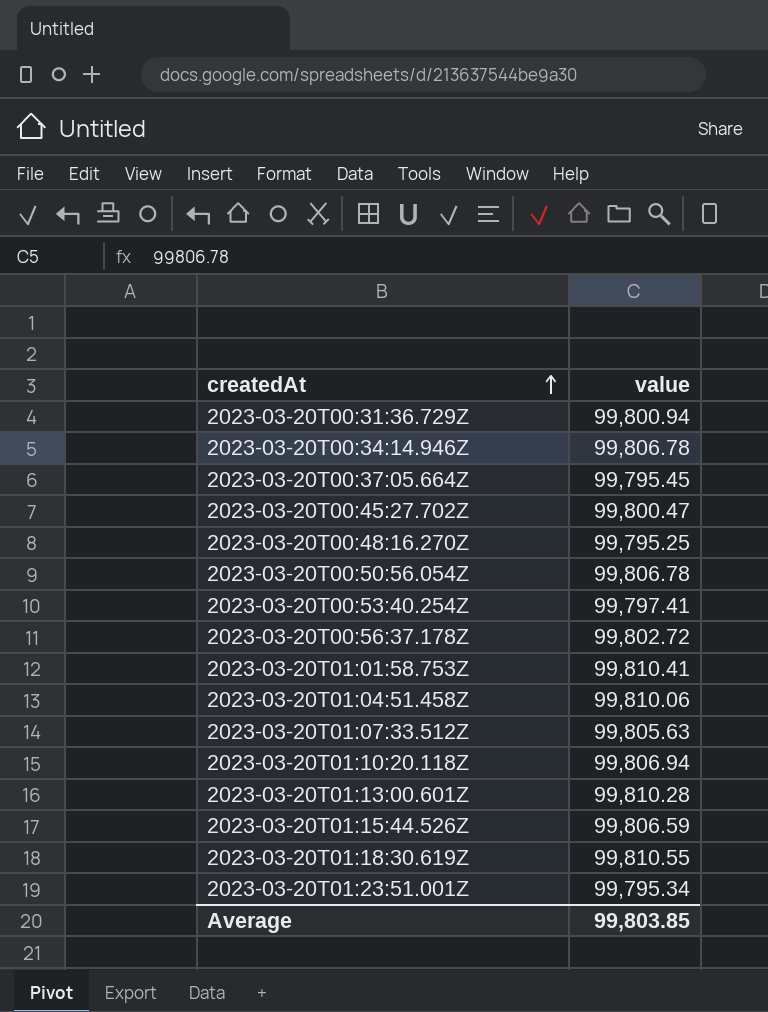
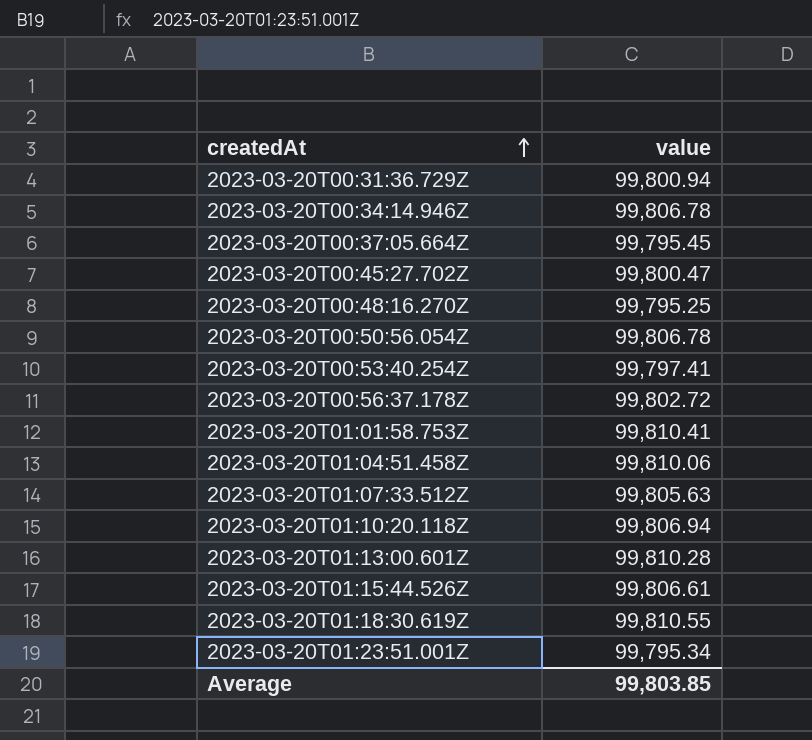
2023-03-20T01:15:44.526Z | value: 99,806.59 -> 99,806.61

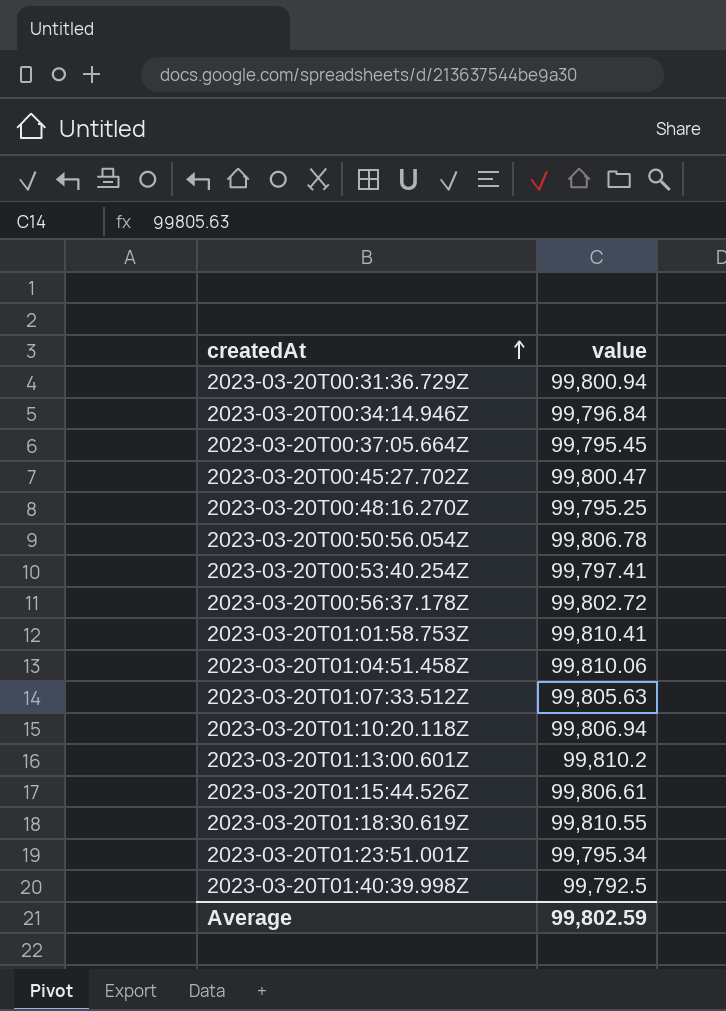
2023-03-20T00:34:14.946Z | value: 99,806.78 -> 99,796.84
2023-03-20T01:13:00.601Z | value: 99,810.28 -> 99,810.2
row 2023-03-20T01:40:39.998Z: none -> 99,792.5
Average | value: 99,803.85 -> 99,802.59

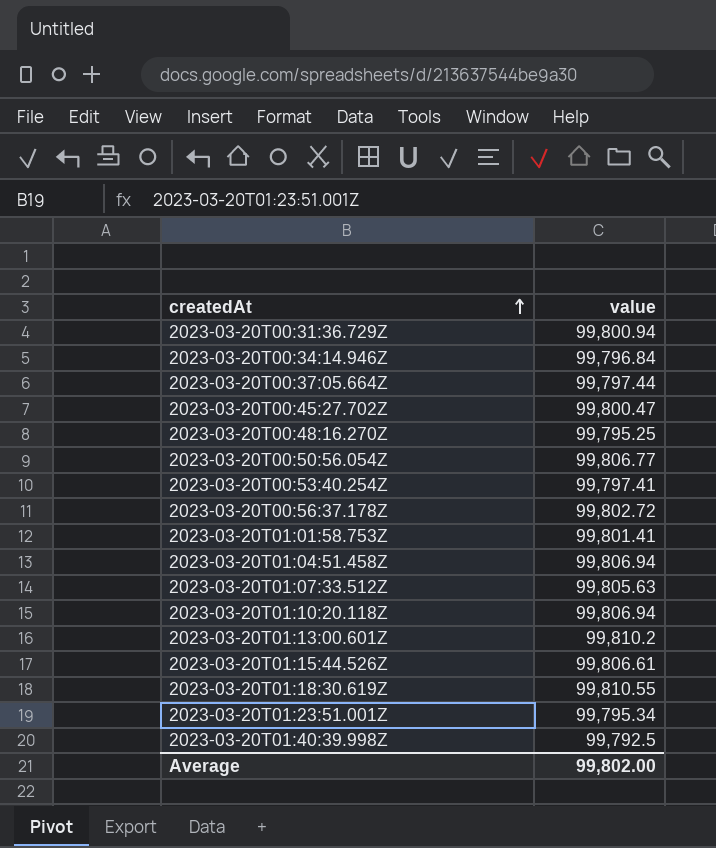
2023-03-20T00:37:05.664Z | value: 99,795.45 -> 99,797.44
2023-03-20T00:50:56.054Z | value: 99,806.78 -> 99,806.77
2023-03-20T01:01:58.753Z | value: 99,810.41 -> 99,801.41
2023-03-20T01:04:51.458Z | value: 99,810.06 -> 99,806.94
Average | value: 99,802.59 -> 99,802.00

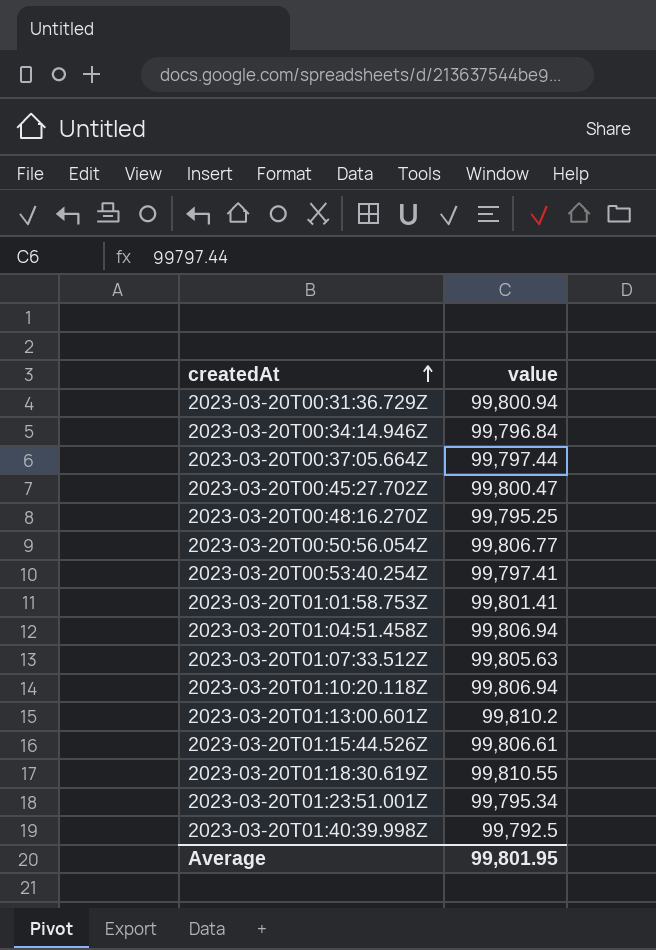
row 2023-03-20T00:56:37.178Z: 99,802.72 -> none
Average | value: 99,802.00 -> 99,801.95

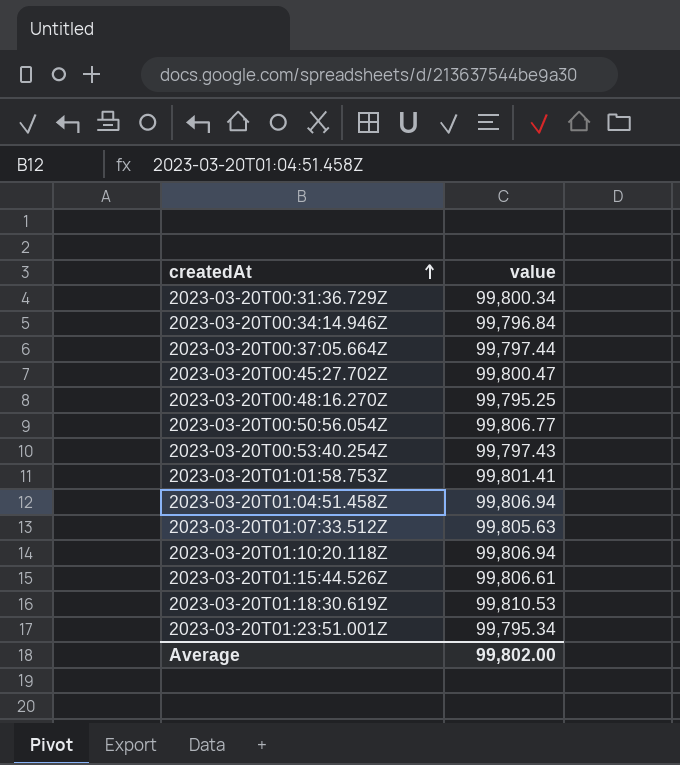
row 2023-03-20T01:13:00.601Z: 99,810.2 -> none
row 2023-03-20T01:40:39.998Z: 99,792.5 -> none
2023-03-20T00:31:36.729Z | value: 99,800.94 -> 99,800.34
2023-03-20T00:53:40.254Z | value: 99,797.41 -> 99,797.43
2023-03-20T01:18:30.619Z | value: 99,810.55 -> 99,810.53
Average | value: 99,801.95 -> 99,802.00

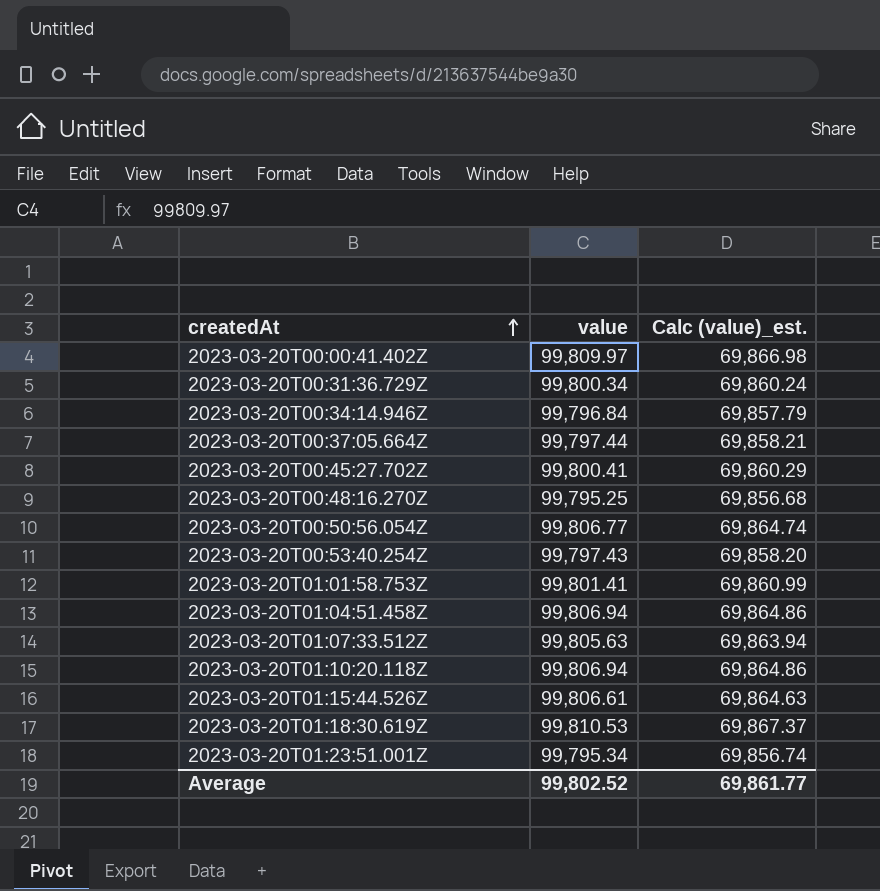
column Calc (value)_est. | formula: none -> [value] * 0.7
row 2023-03-20T00:00:41.402Z: none -> 99,809.97 | 69,866.98
2023-03-20T00:45:27.702Z | value: 99,800.47 -> 99,800.41
Average | value: 99,802.00 -> 99,802.52

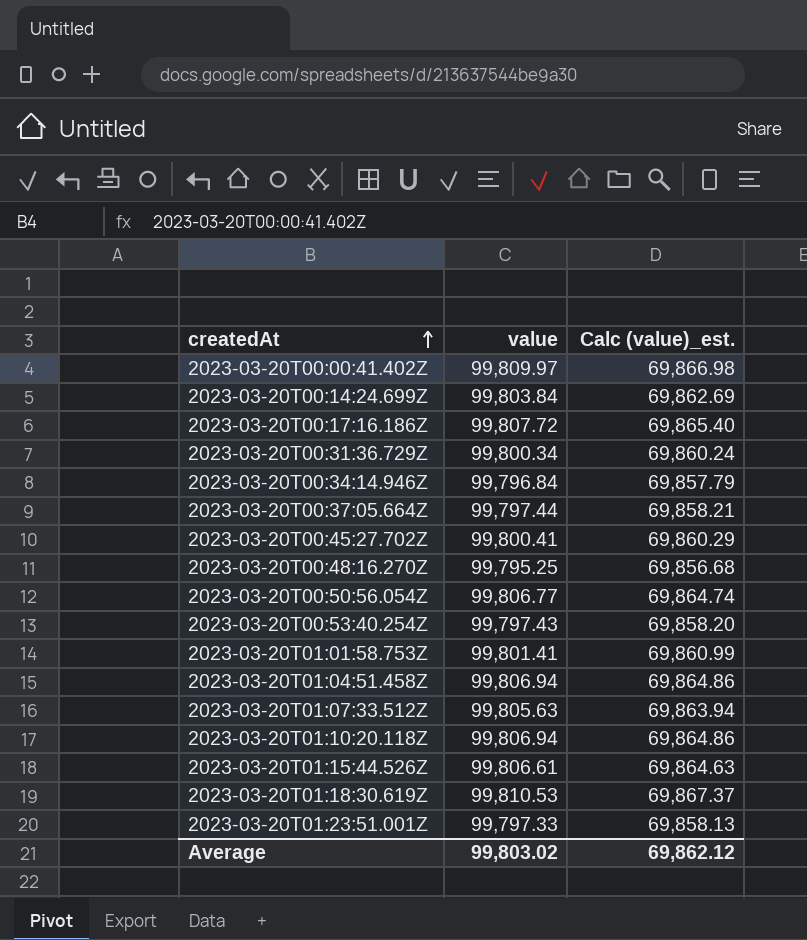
row 2023-03-20T00:14:24.699Z: none -> 99,803.84 | 69,862.69
row 2023-03-20T00:17:16.186Z: none -> 99,807.72 | 69,865.40
2023-03-20T01:23:51.001Z | value: 99,795.34 -> 99,797.33
2023-03-20T01:23:51.001Z | Calc (value)_est.: 69,856.74 -> 69,858.13
Average | value: 99,802.52 -> 99,803.02
Average | Calc (value)_est.: 69,861.77 -> 69,862.12

